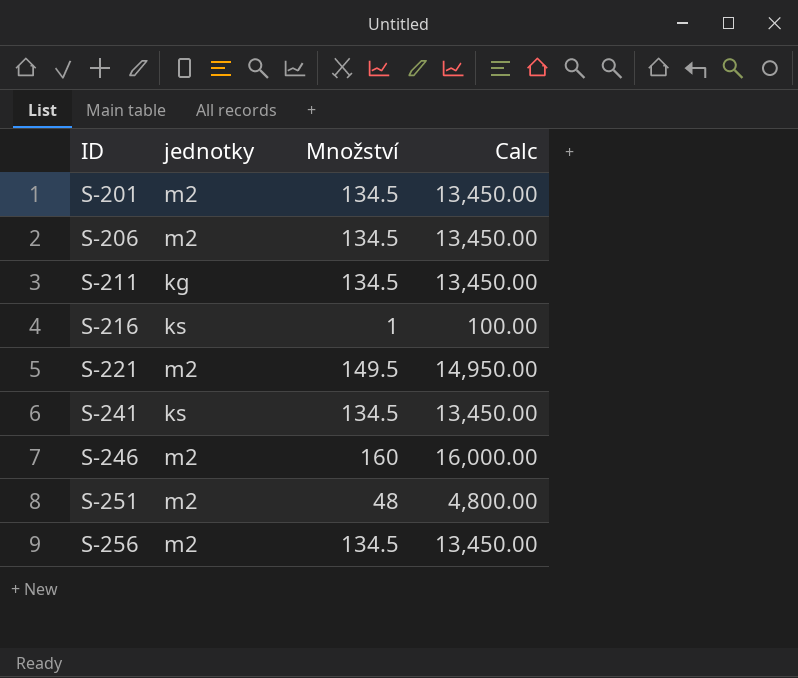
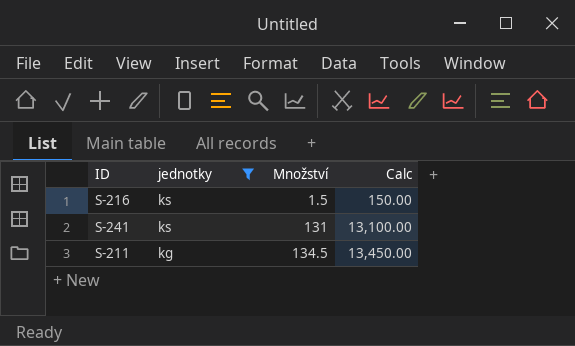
filter: none -> jednotky != m2
row order: ID ascending -> jednotky descending
S-216 | Množství: 1 -> 1.5
S-216 | Calc: 100.00 -> 150.00
S-241 | Množství: 134.5 -> 131
S-241 | Calc: 13,450.00 -> 13,100.00

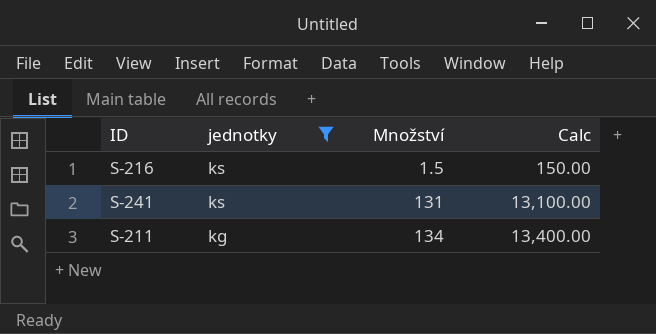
S-211 | Množství: 134.5 -> 134
S-211 | Calc: 13,450.00 -> 13,400.00

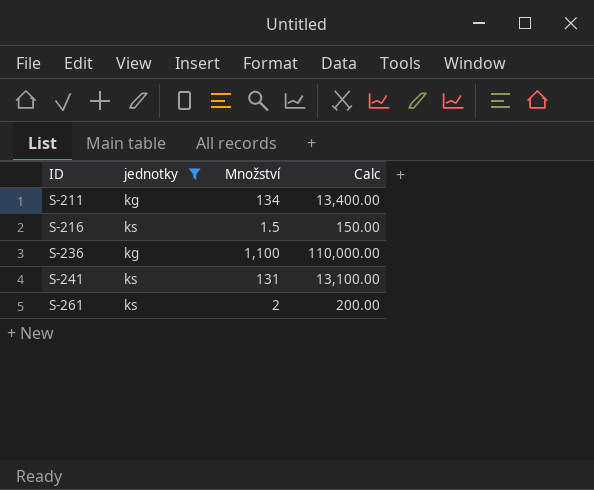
row order: jednotky descending -> ID ascending
row S-236: none -> kg | 1,100 | 110,000.00
row S-261: none -> ks | 2 | 200.00

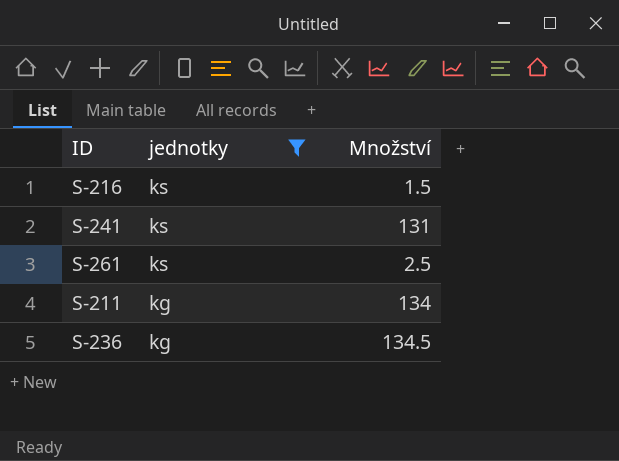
row order: ID ascending -> jednotky descending
column Calc | formula: [Množství] * 100 -> none
S-261 | Množství: 2 -> 2.5
S-236 | Množství: 1,100 -> 134.5

